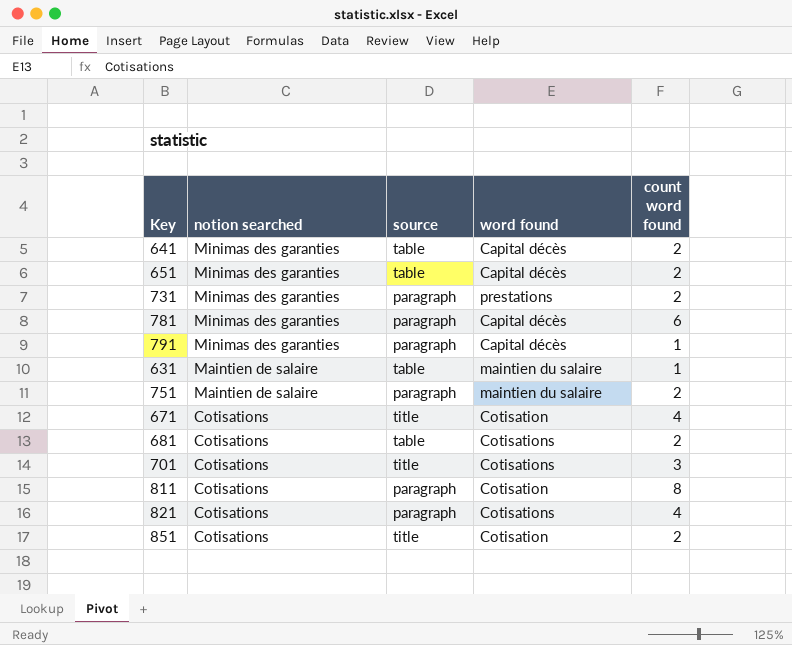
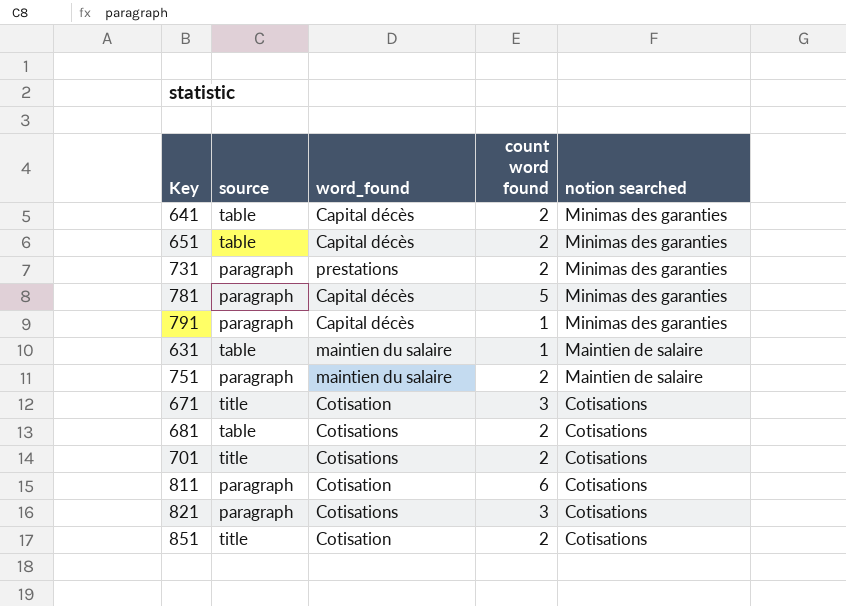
column name: word found -> word_found
column notion searched | position: 2 -> 5
781 | count word found: 6 -> 5
671 | count word found: 4 -> 3
701 | count word found: 3 -> 2
811 | count word found: 8 -> 6
821 | count word found: 4 -> 3

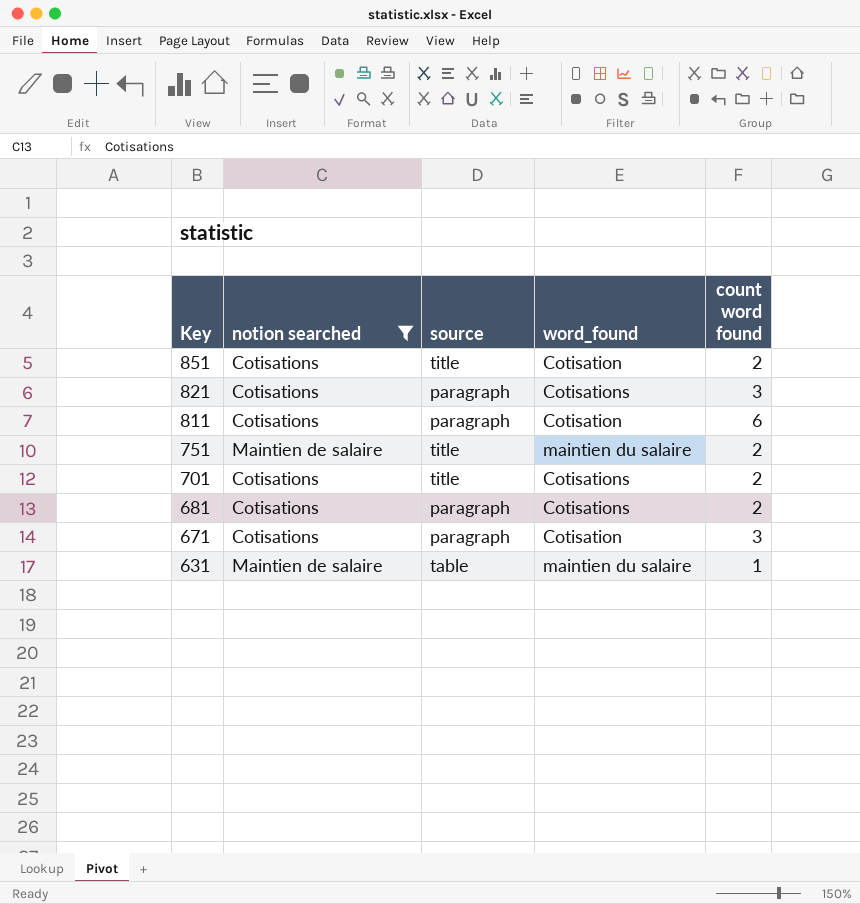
filter: none -> notion searched != Minimas des garanties
row order: notion searched descending -> Key descending
column notion searched | position: 5 -> 2
751 | source: paragraph -> title
681 | source: table -> paragraph
671 | source: title -> paragraph

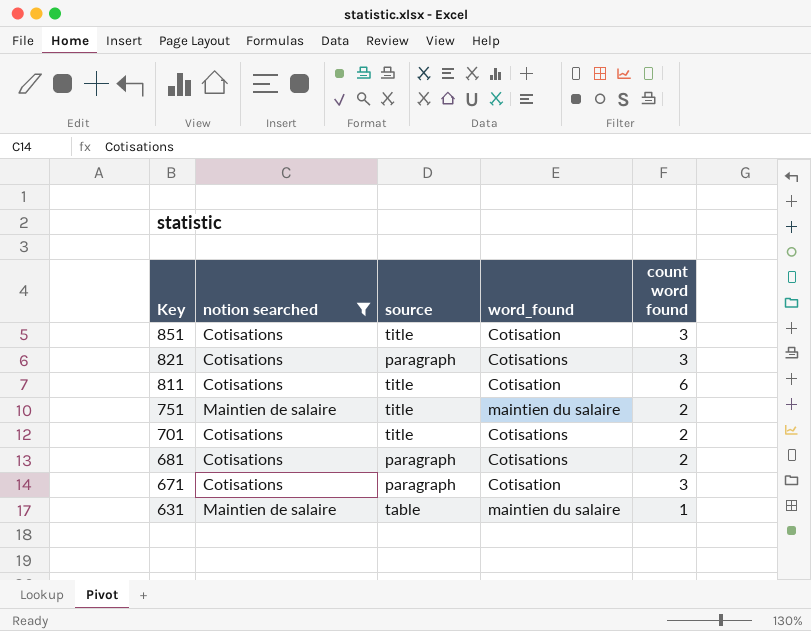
851 | count word found: 2 -> 3
811 | source: paragraph -> title

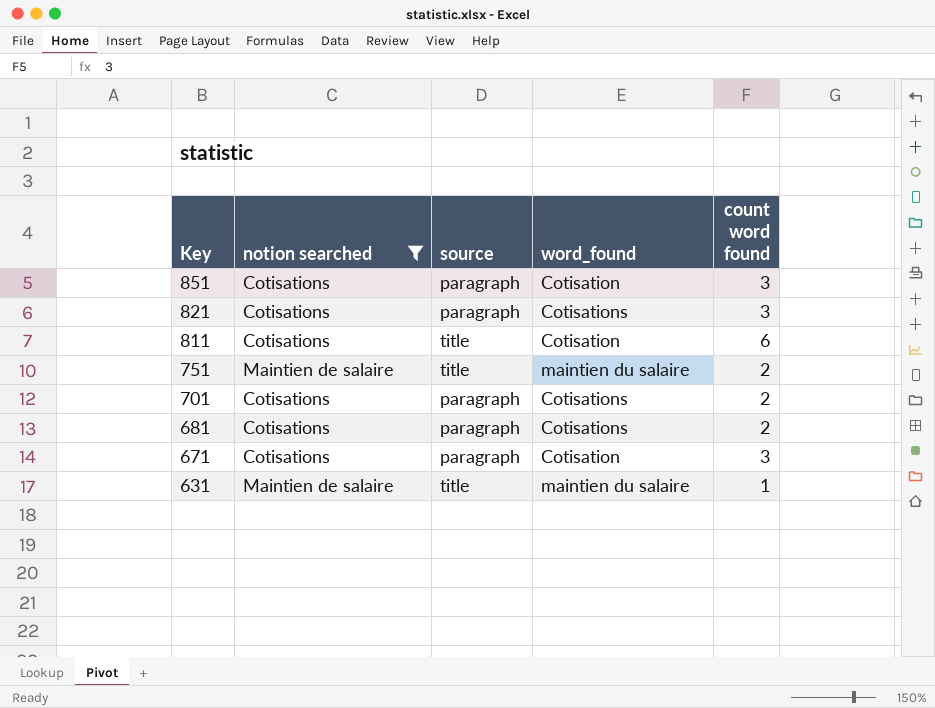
851 | source: title -> paragraph
701 | source: title -> paragraph
631 | source: table -> title

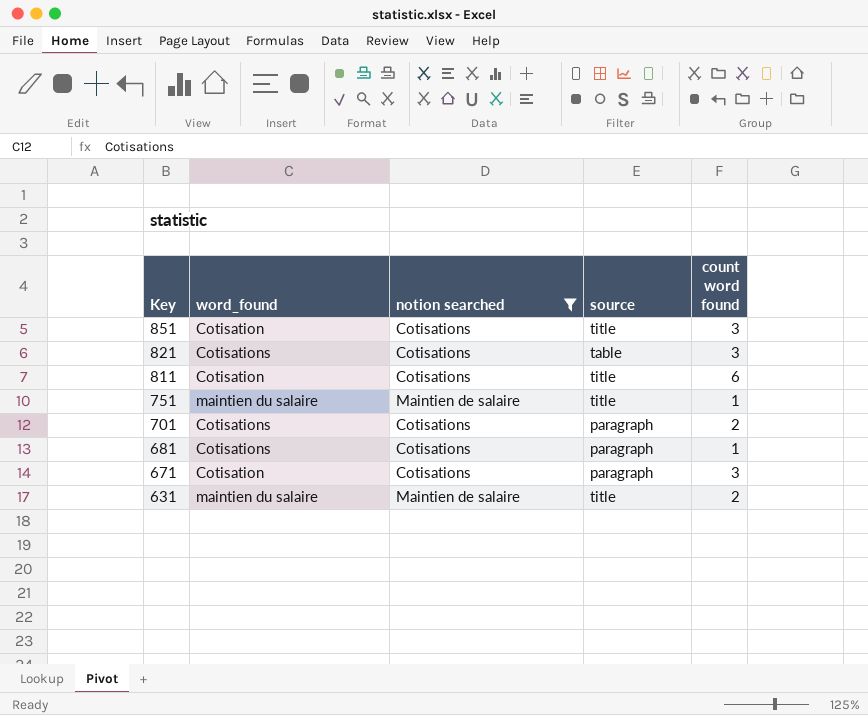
column word_found | position: 4 -> 2
851 | source: paragraph -> title
821 | source: paragraph -> table
751 | count word found: 2 -> 1
681 | count word found: 2 -> 1
631 | count word found: 1 -> 2

